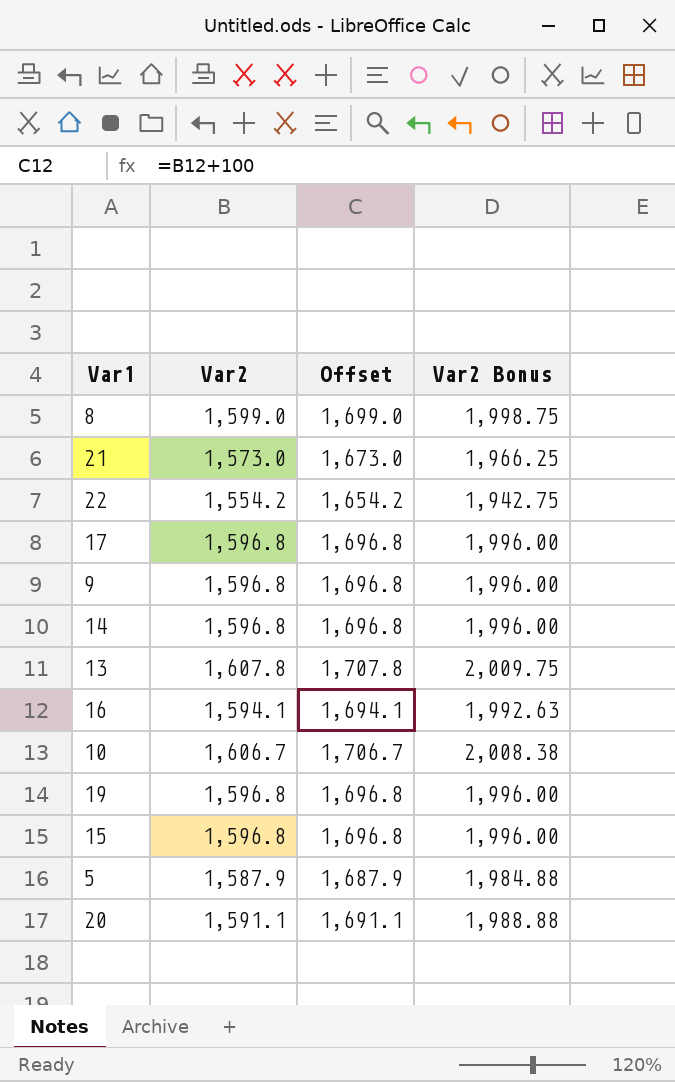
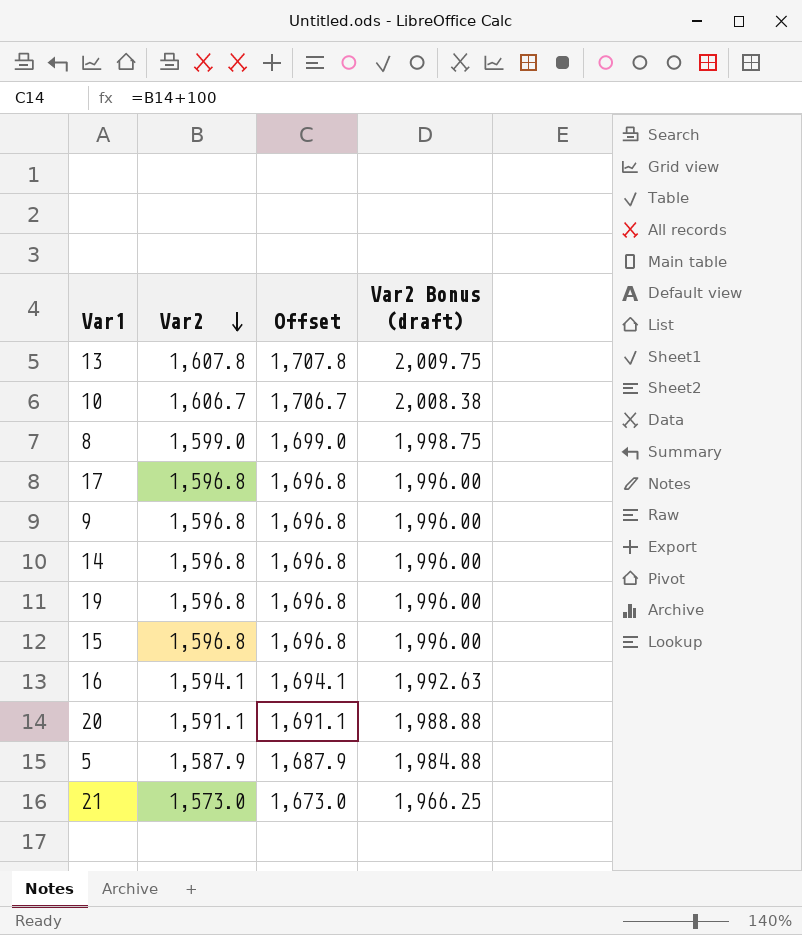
row order: none -> Var2 descending
column name: Var2 Bonus -> Var2 Bonus (draft)
row 22: 1,554.2 | 1,654.2 | 1,942.75 -> none

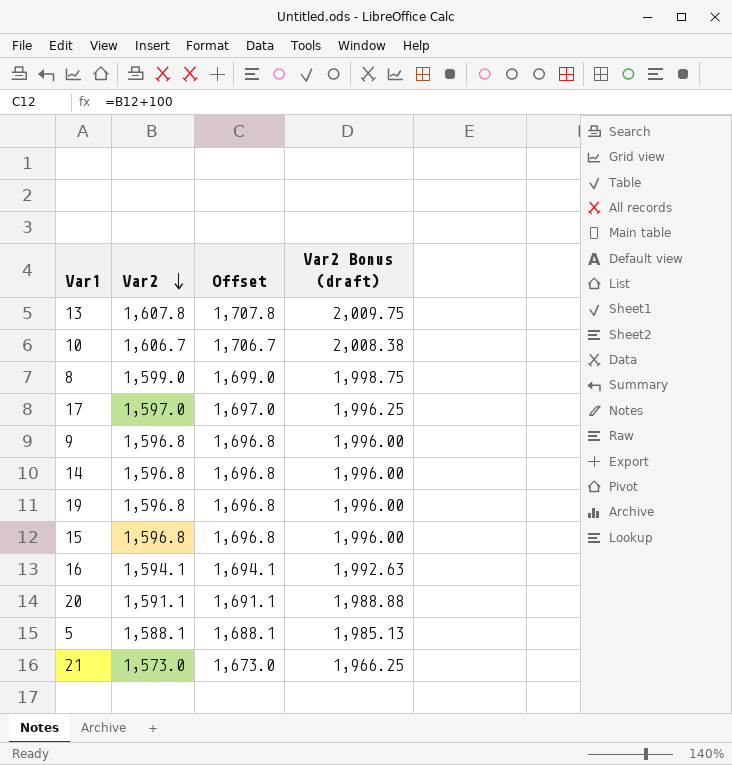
17 | Var2: 1,596.8 -> 1,597.0
17 | Offset: 1,696.8 -> 1,697.0
17 | Var2 Bonus (draft): 1,996.00 -> 1,996.25
5 | Var2: 1,587.9 -> 1,588.1
5 | Offset: 1,687.9 -> 1,688.1
5 | Var2 Bonus (draft): 1,984.88 -> 1,985.13

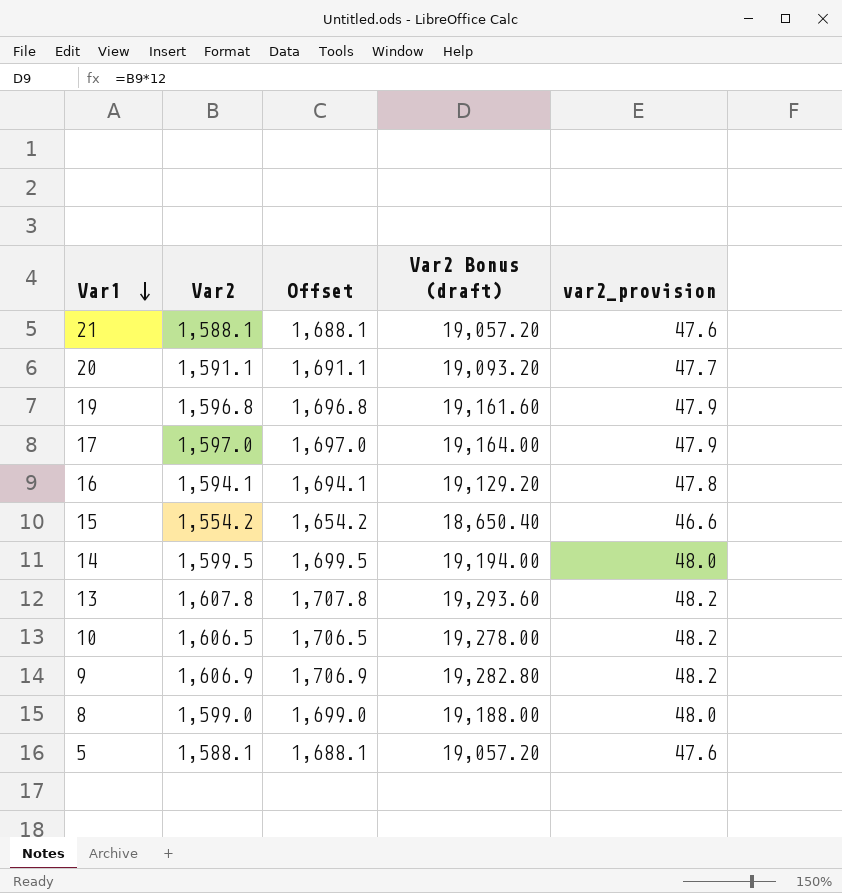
row order: Var2 descending -> Var1 descending
column Var2 Bonus (draft) | formula: [Var2] * 1.25 -> [Var2] * 12
column var2_provision | formula: none -> [Var2] * 0.03
21 | Var2: 1,573.0 -> 1,588.1
21 | Offset: 1,673.0 -> 1,688.1
15 | Var2: 1,596.8 -> 1,554.2
15 | Offset: 1,696.8 -> 1,654.2
14 | Var2: 1,596.8 -> 1,599.5
14 | Offset: 1,696.8 -> 1,699.5
10 | Var2: 1,606.7 -> 1,606.5
10 | Offset: 1,706.7 -> 1,706.5
9 | Var2: 1,596.8 -> 1,606.9
9 | Offset: 1,696.8 -> 1,706.9

